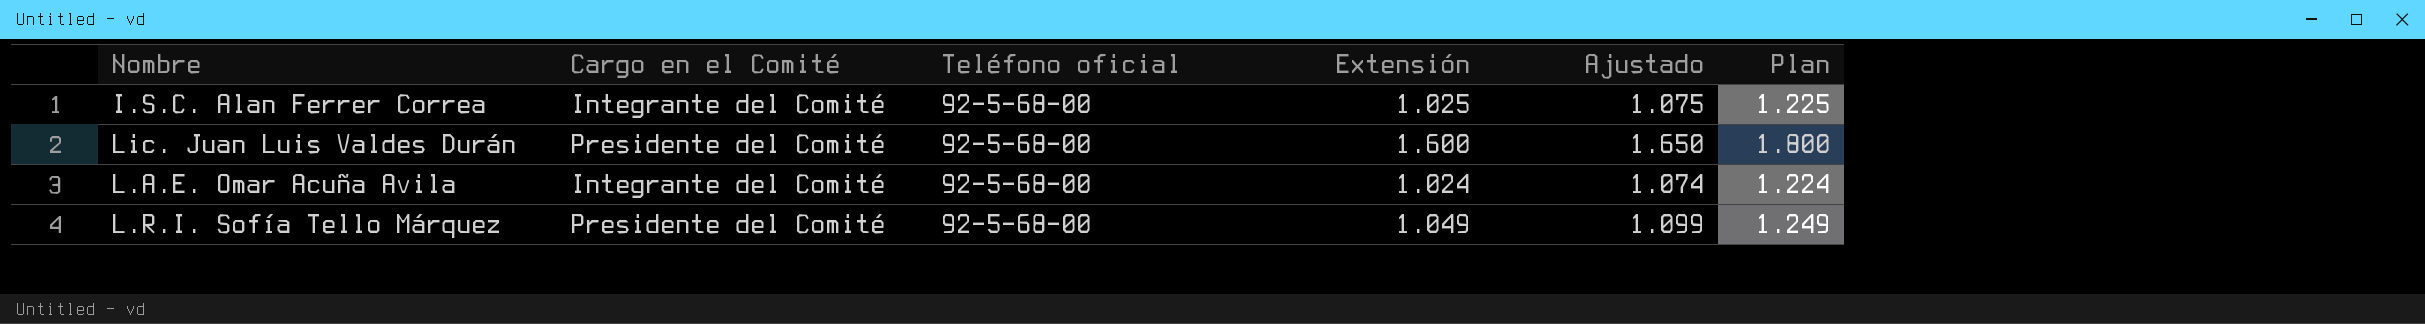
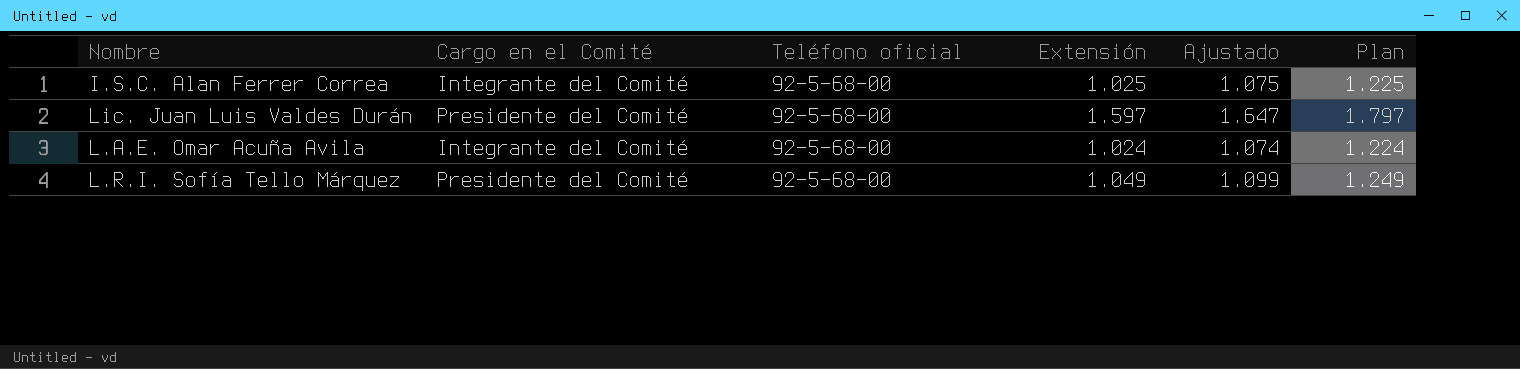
Lic. Juan Luis Valdes Durán | Extensión: 1.600 -> 1.597
Lic. Juan Luis Valdes Durán | Ajustado: 1.650 -> 1.647
Lic. Juan Luis Valdes Durán | Plan: 1.800 -> 1.797

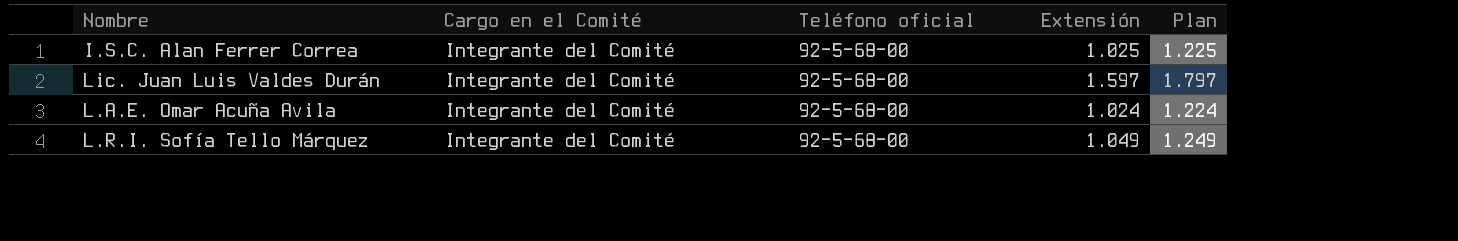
column Ajustado | formula: [Extensión] + 50 -> none
Lic. Juan Luis Valdes Durán | Cargo en el Comité: Presidente del Comité -> Integrante del Comité
L.R.I. Sofía Tello Márquez | Cargo en el Comité: Presidente del Comité -> Integrante del Comité

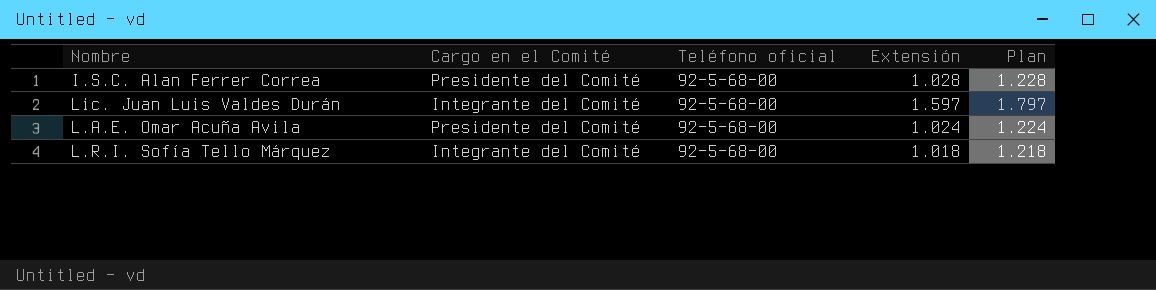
I.S.C. Alan Ferrer Correa | Cargo en el Comité: Integrante del Comité -> Presidente del Comité
I.S.C. Alan Ferrer Correa | Extensión: 1.025 -> 1.028
I.S.C. Alan Ferrer Correa | Plan: 1.225 -> 1.228
L.A.E. Omar Acuña Avila | Cargo en el Comité: Integrante del Comité -> Presidente del Comité
L.R.I. Sofía Tello Márquez | Extensión: 1.049 -> 1.018
L.R.I. Sofía Tello Márquez | Plan: 1.249 -> 1.218

